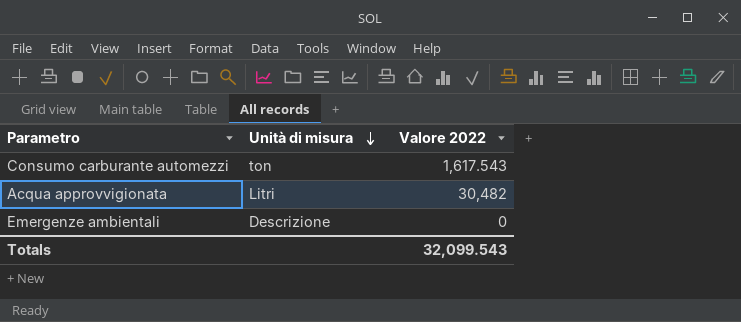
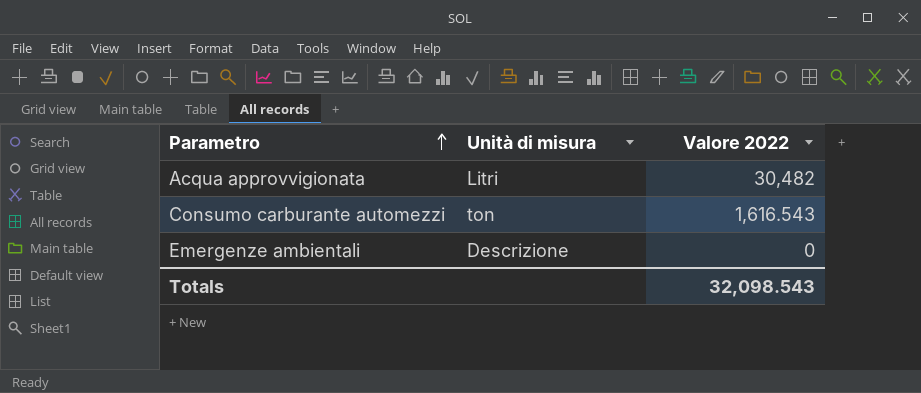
row order: Unità di misura descending -> Parametro ascending
Consumo carburante automezzi | Valore 2022: 1,617.543 -> 1,616.543
Totals | Valore 2022: 32,099.543 -> 32,098.543

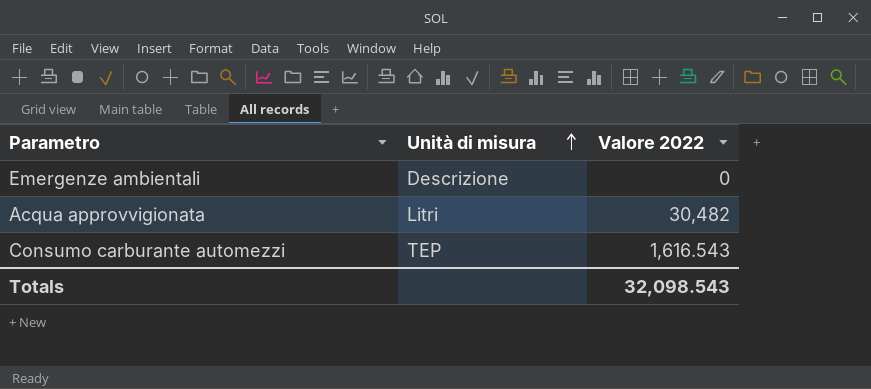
row order: Parametro ascending -> Unità di misura ascending
Consumo carburante automezzi | Unità di misura: ton -> TEP

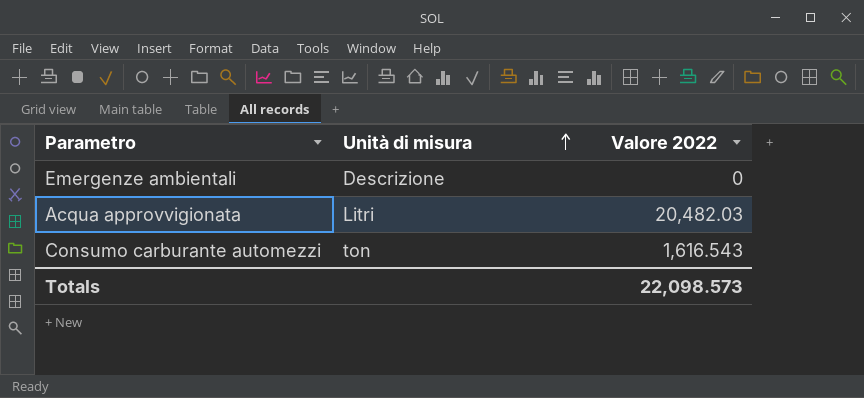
Acqua approvvigionata | Valore 2022: 30,482 -> 20,482.03
Consumo carburante automezzi | Unità di misura: TEP -> ton
Totals | Valore 2022: 32,098.543 -> 22,098.573

